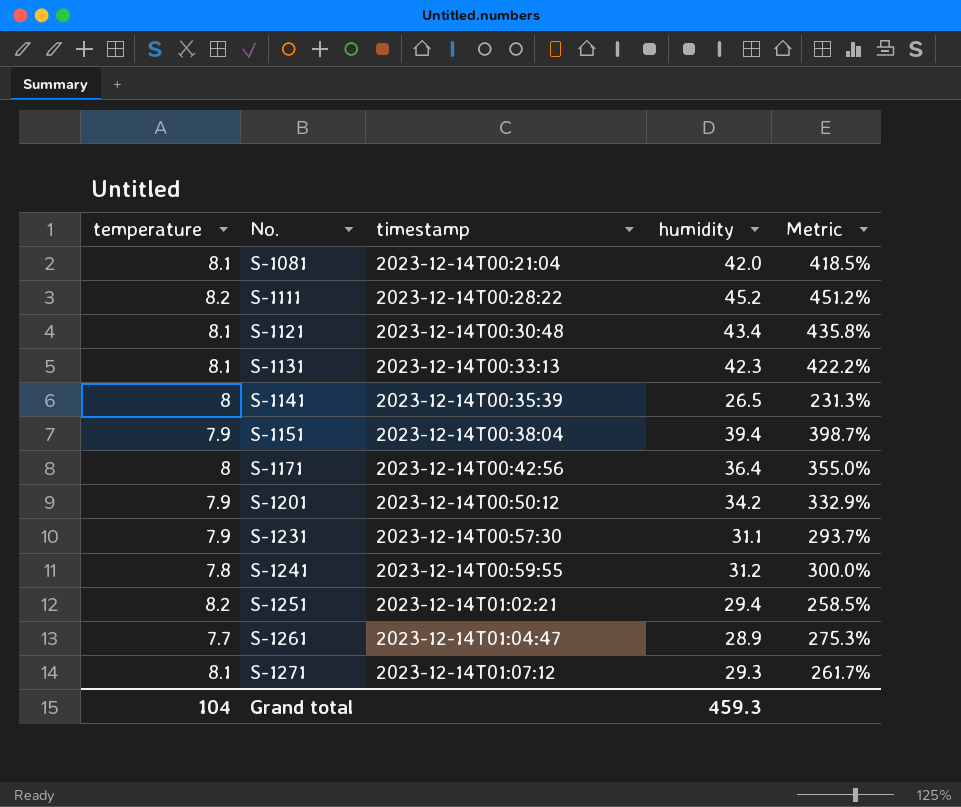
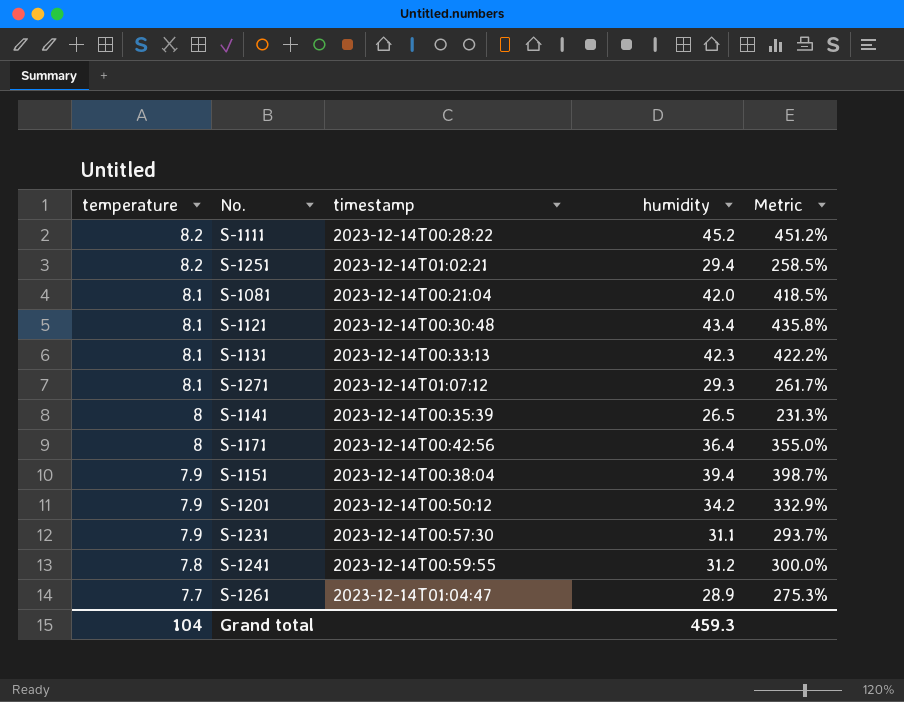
row order: No. ascending -> temperature descending

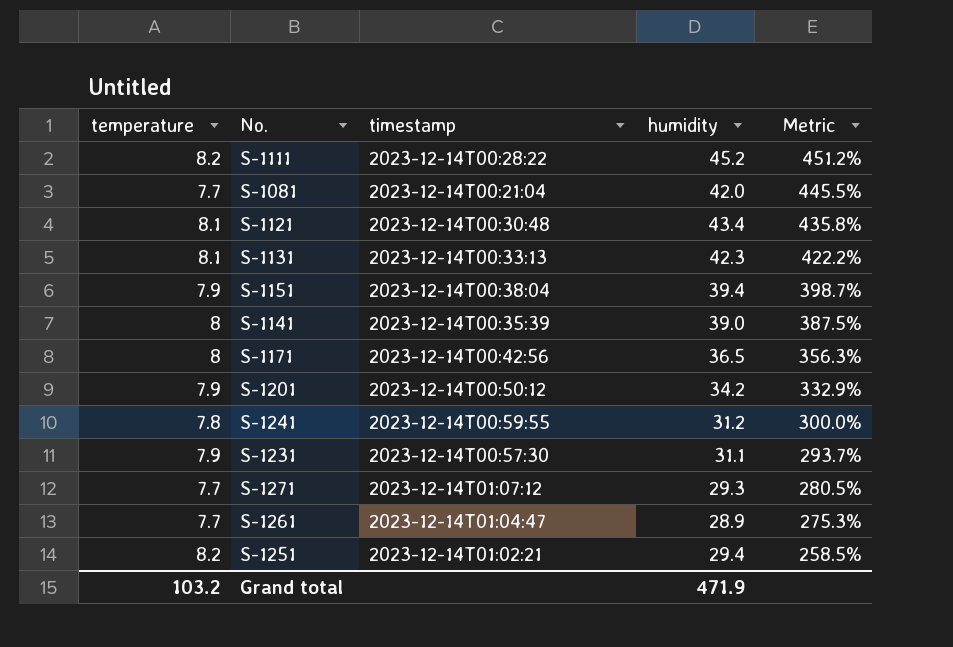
row order: temperature descending -> Metric descending
S-1081 | temperature: 8.1 -> 7.7
S-1081 | Metric: 418.5% -> 445.5%
S-1141 | humidity: 26.5 -> 39.0
S-1141 | Metric: 231.3% -> 387.5%
S-1171 | humidity: 36.4 -> 36.5
S-1171 | Metric: 355.0% -> 356.3%
S-1271 | temperature: 8.1 -> 7.7
S-1271 | Metric: 261.7% -> 280.5%
Grand total | temperature: 104 -> 103.2
Grand total | humidity: 459.3 -> 471.9

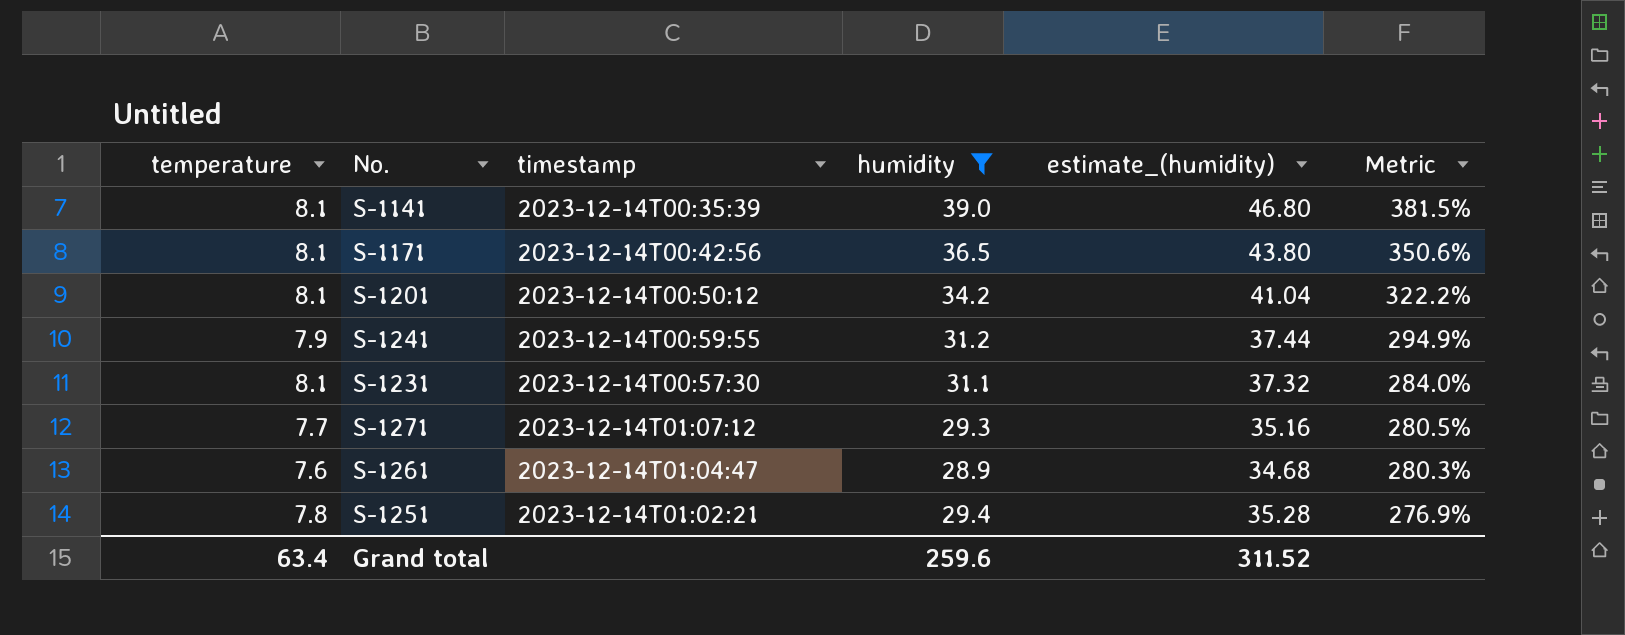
filter: none -> humidity <= 39.0
column estimate_(humidity) | formula: none -> [humidity] * 1.2
S-1141 | temperature: 8 -> 8.1
S-1141 | Metric: 387.5% -> 381.5%
S-1171 | temperature: 8 -> 8.1
S-1171 | Metric: 356.3% -> 350.6%
S-1201 | temperature: 7.9 -> 8.1
S-1201 | Metric: 332.9% -> 322.2%
S-1241 | temperature: 7.8 -> 7.9
S-1241 | Metric: 300.0% -> 294.9%
S-1231 | temperature: 7.9 -> 8.1
S-1231 | Metric: 293.7% -> 284.0%
S-1261 | temperature: 7.7 -> 7.6
S-1261 | Metric: 275.3% -> 280.3%
S-1251 | temperature: 8.2 -> 7.8
S-1251 | Metric: 258.5% -> 276.9%
Grand total | temperature: 103.2 -> 63.4
Grand total | humidity: 471.9 -> 259.6

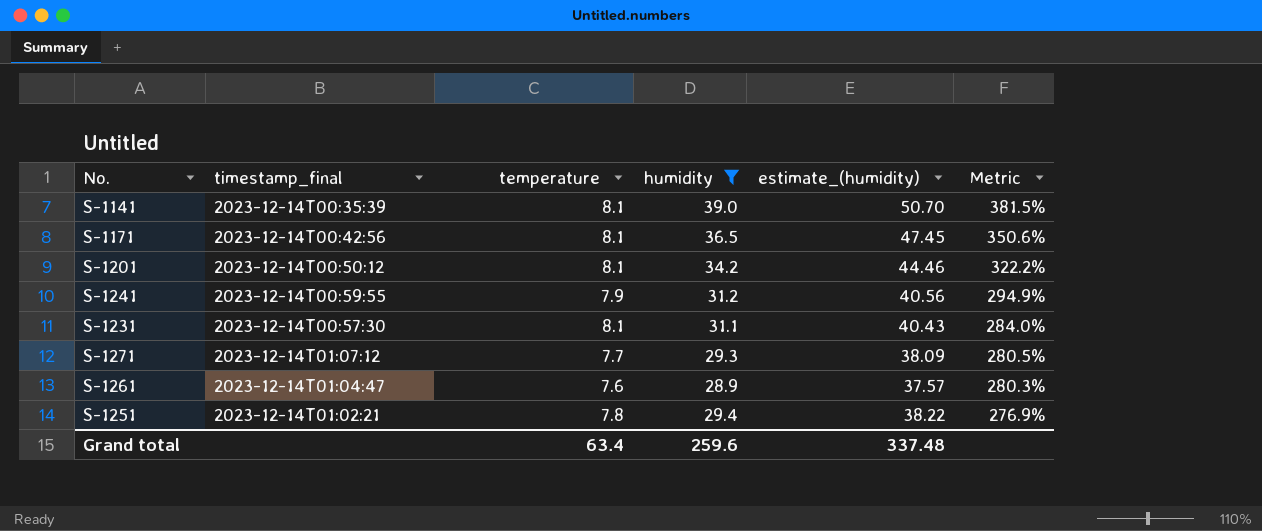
column name: timestamp -> timestamp_final
column temperature | position: 1 -> 3
column estimate_(humidity) | formula: [humidity] * 1.2 -> [humidity] * 1.3
Grand total | estimate_(humidity): 311.52 -> 337.48

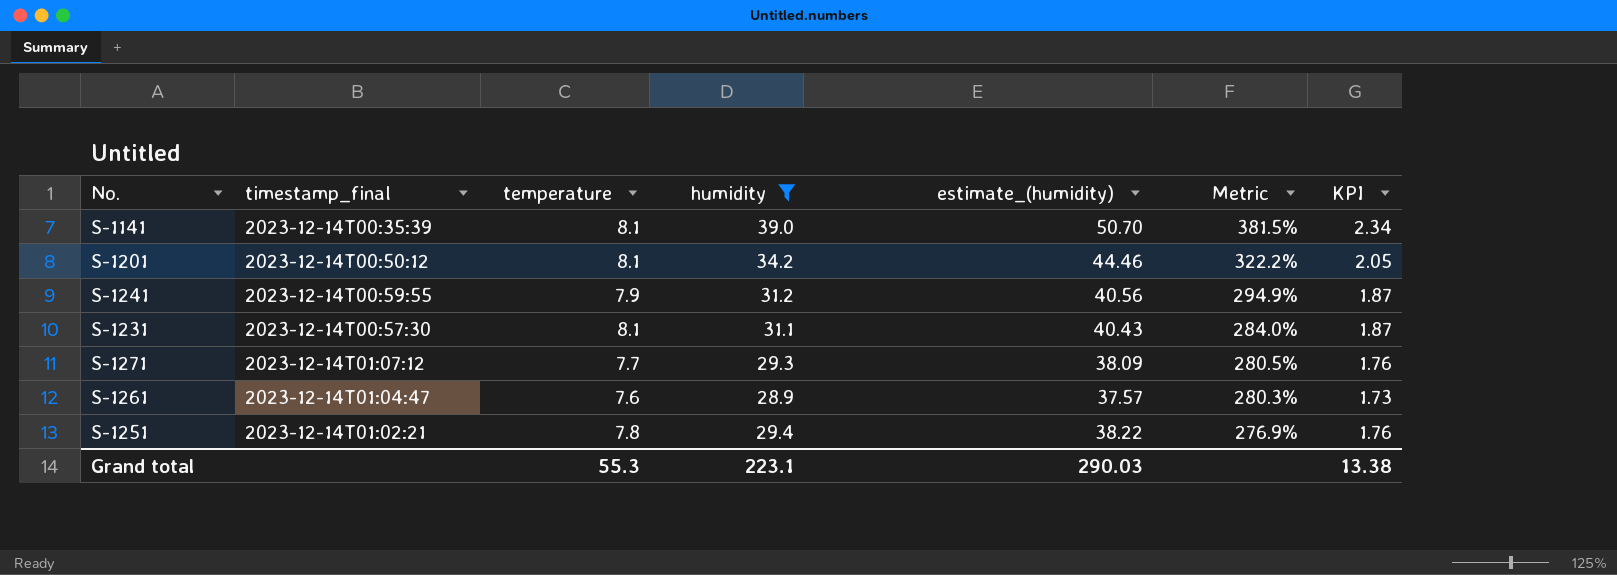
column KPI | formula: none -> [humidity] * 0.06
row S-1171: 2023-12-14T00:42:56 | 8.1 | 36.5 | 47.45 | 350.6% -> none
Grand total | temperature: 63.4 -> 55.3
Grand total | humidity: 259.6 -> 223.1
Grand total | estimate_(humidity): 337.48 -> 290.03

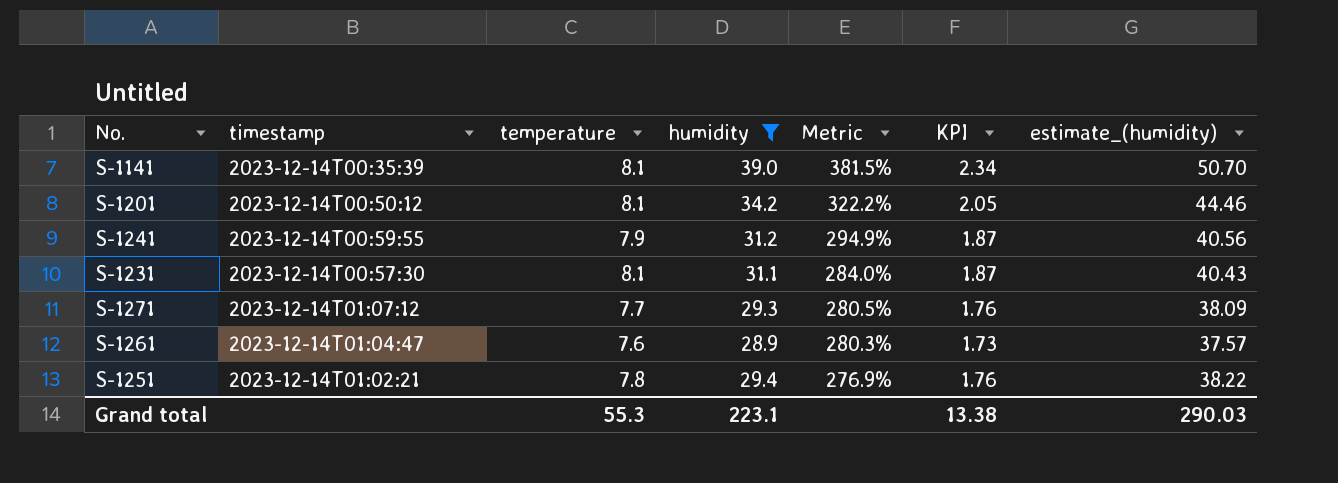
column name: timestamp_final -> timestamp
column estimate_(humidity) | position: 5 -> 7

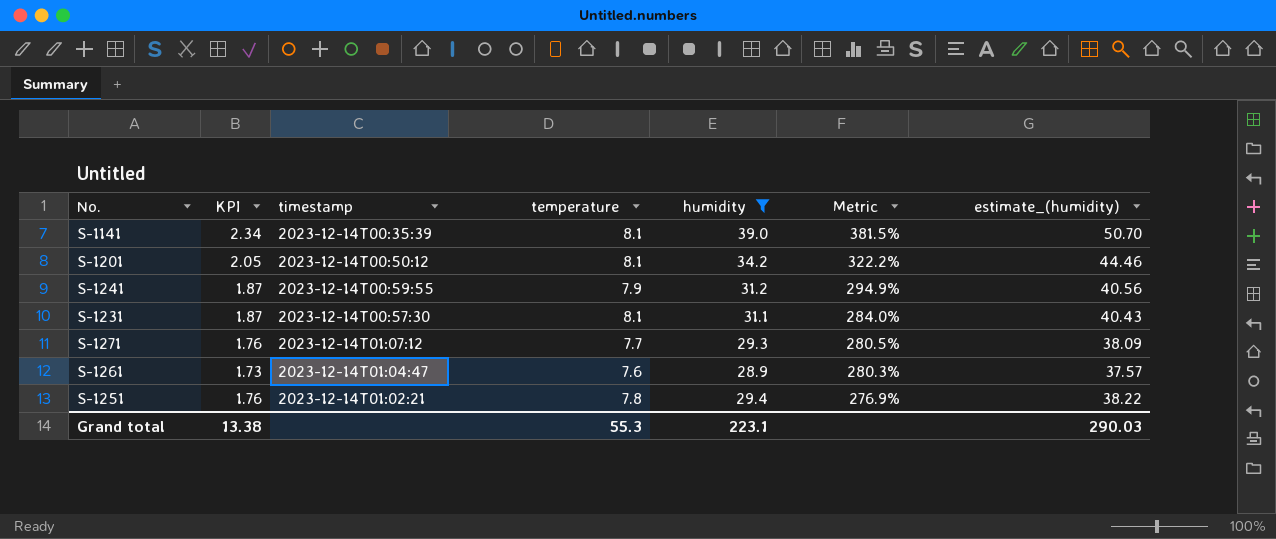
column KPI | position: 6 -> 2

